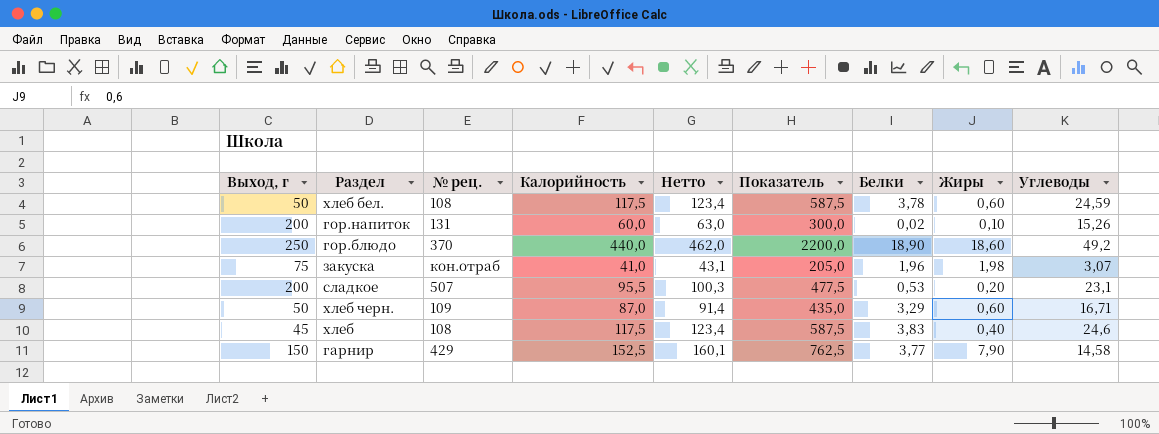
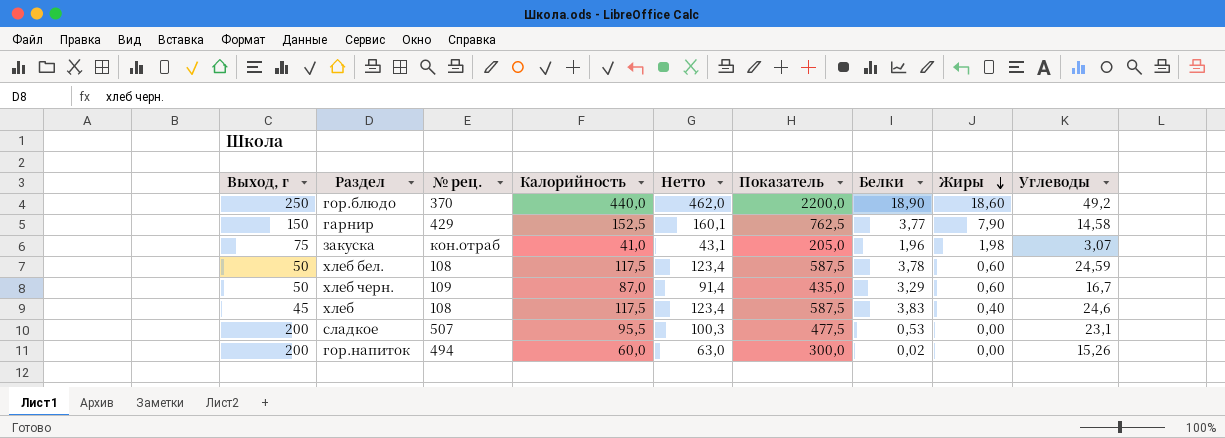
row order: none -> Жиры descending
хлеб черн. | Углеводы: 16,71 -> 16,7
сладкое | Жиры: 0,20 -> 0,00
гор.напиток | № рец.: 131 -> 494
гор.напиток | Жиры: 0,10 -> 0,00

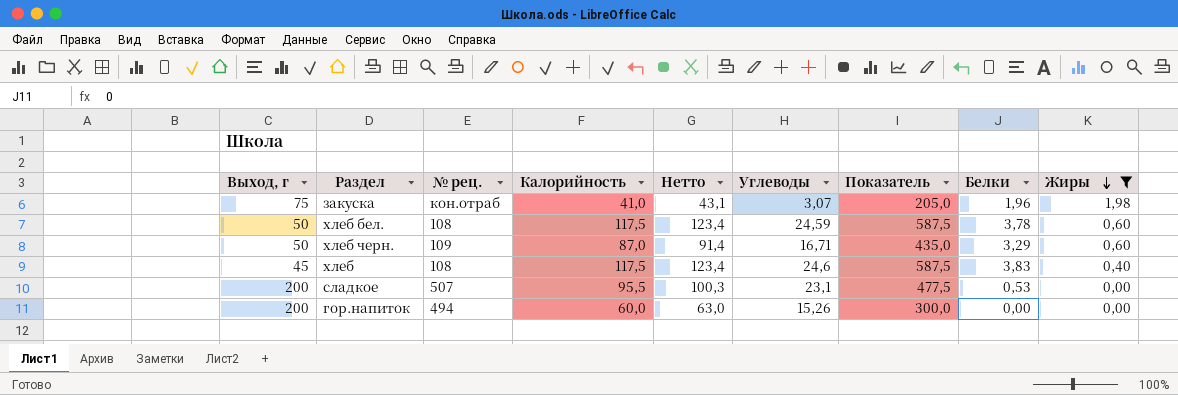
filter: none -> Жиры <= 1,98
column Углеводы | position: 9 -> 6
хлеб черн. | Углеводы: 16,7 -> 16,71
гор.напиток | Белки: 0,02 -> 0,00

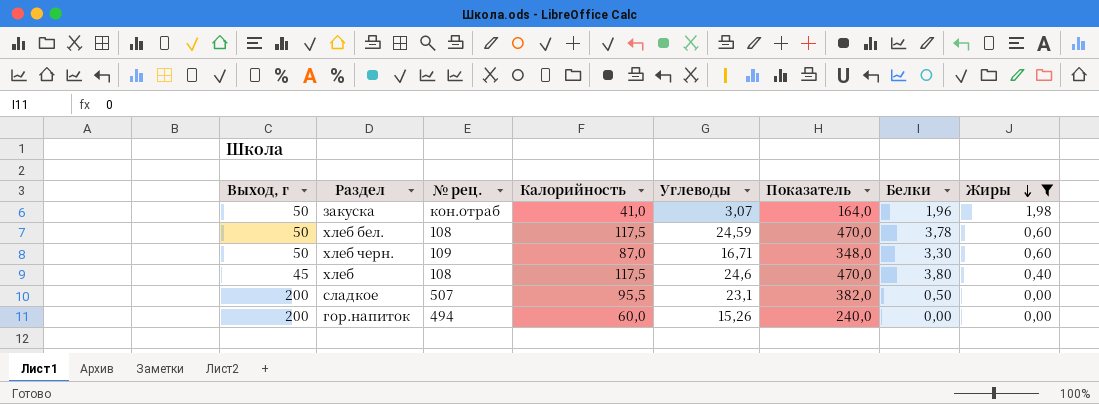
column Нетто | formula: [Калорийность] * 1,05 -> none
column Показатель | formula: [Калорийность] * 5 -> [Калорийность] * 4
закуска | Выход, г: 75 -> 50
хлеб черн. | Белки: 3,29 -> 3,30
хлеб | Белки: 3,83 -> 3,80
сладкое | Белки: 0,53 -> 0,50

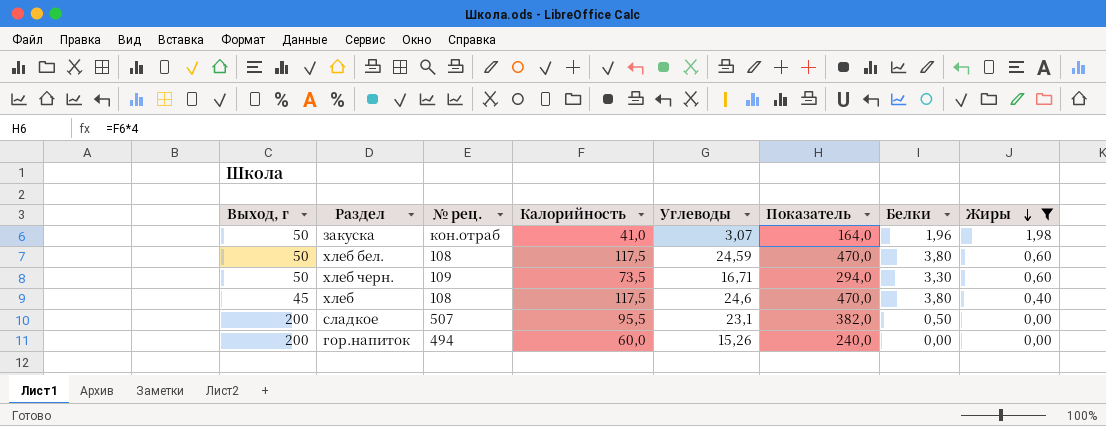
хлеб бел. | Белки: 3,78 -> 3,80
хлеб черн. | Калорийность: 87,0 -> 73,5
хлеб черн. | Показатель: 348,0 -> 294,0

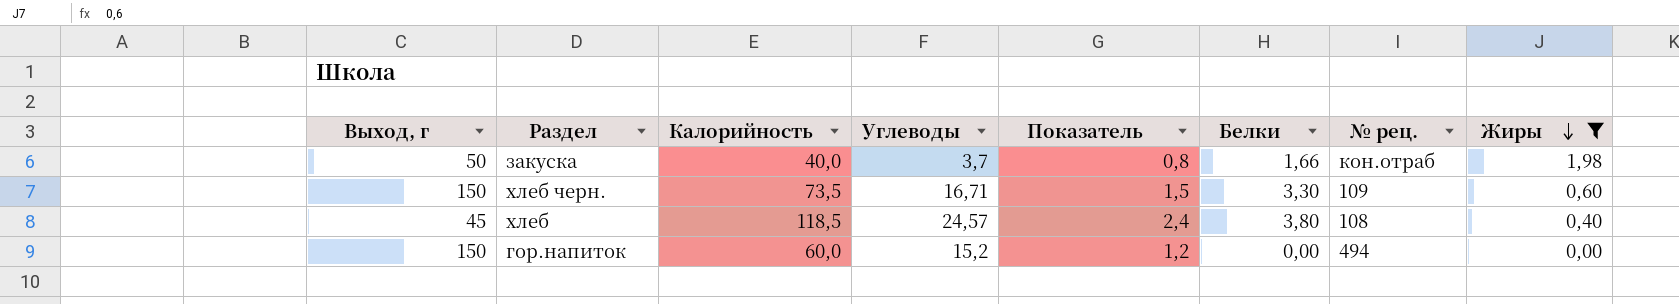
column Показатель | formula: [Калорийность] * 4 -> [Калорийность] * 0,02
column № рец. | position: 3 -> 7
row хлеб бел.: 50 | 108 | 117,5 | 24,59 | 470,0 | 3,80 | 0,60 -> none
row сладкое: 200 | 507 | 95,5 | 23,1 | 382,0 | 0,50 | 0,00 -> none
закуска | Калорийность: 41,0 -> 40,0
закуска | Углеводы: 3,07 -> 3,7
закуска | Белки: 1,96 -> 1,66
хлеб черн. | Выход, г: 50 -> 150
хлеб | Калорийность: 117,5 -> 118,5
хлеб | Углеводы: 24,6 -> 24,57
гор.напиток | Выход, г: 200 -> 150
гор.напиток | Углеводы: 15,26 -> 15,2

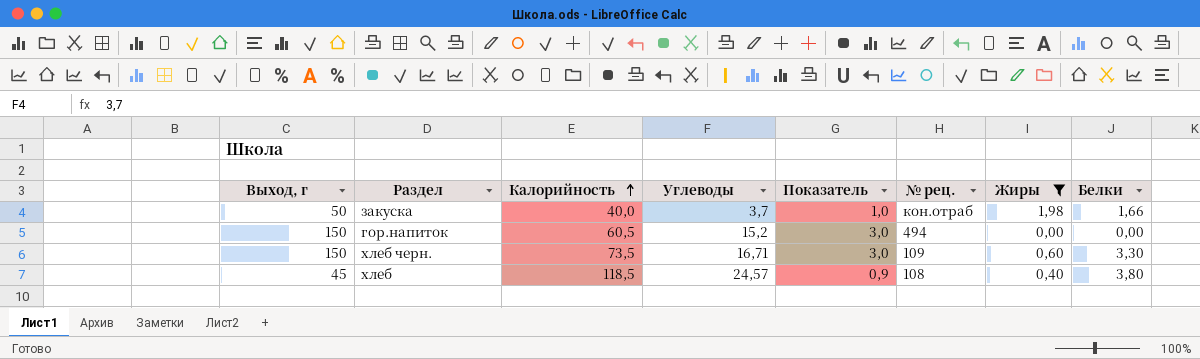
row order: Жиры descending -> Калорийность ascending
column Показатель | formula: [Калорийность] * 0,02 -> [Выход, г] * 0,02
column Белки | position: 6 -> 8
гор.напиток | Калорийность: 60,0 -> 60,5

